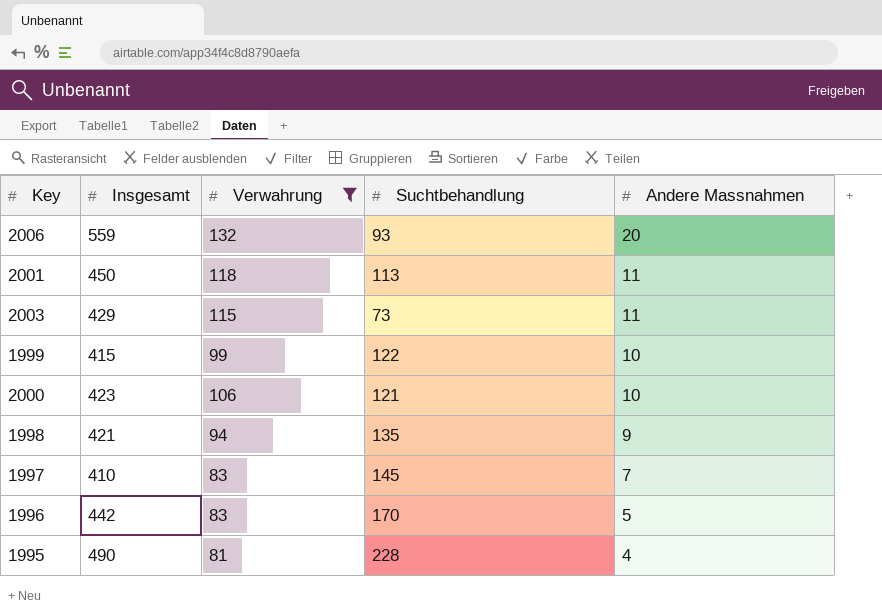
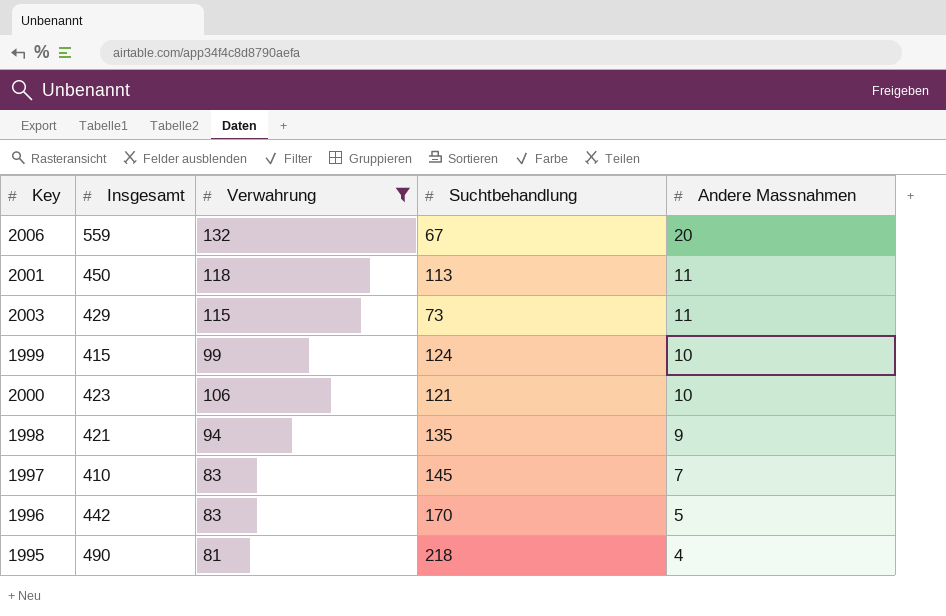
2006 | Suchtbehandlung: 93 -> 67
1999 | Suchtbehandlung: 122 -> 124
1995 | Suchtbehandlung: 228 -> 218

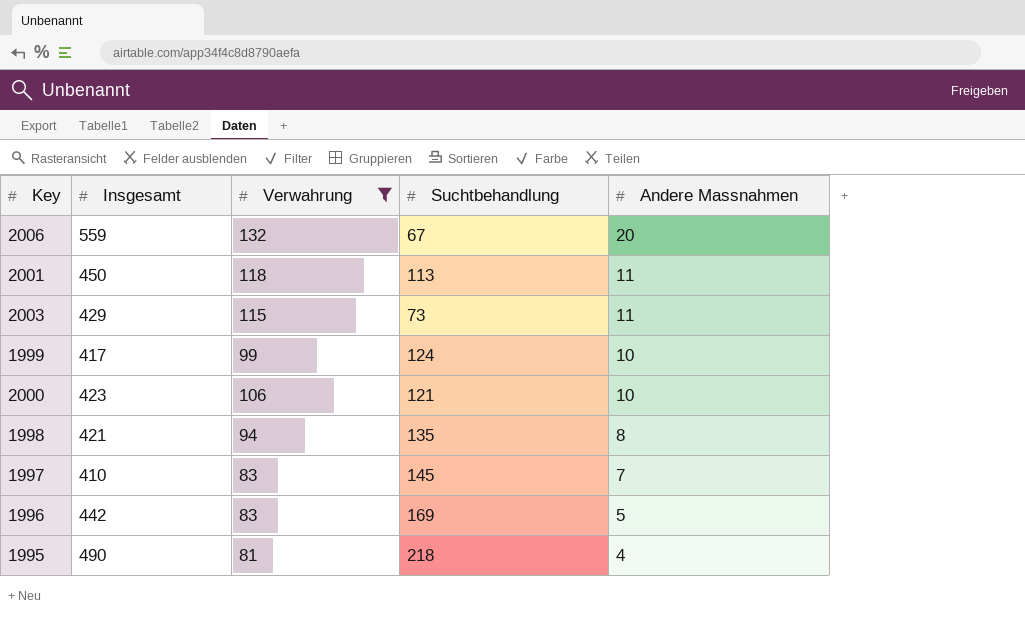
1999 | Insgesamt: 415 -> 417
1998 | Andere Massnahmen: 9 -> 8
1996 | Suchtbehandlung: 170 -> 169

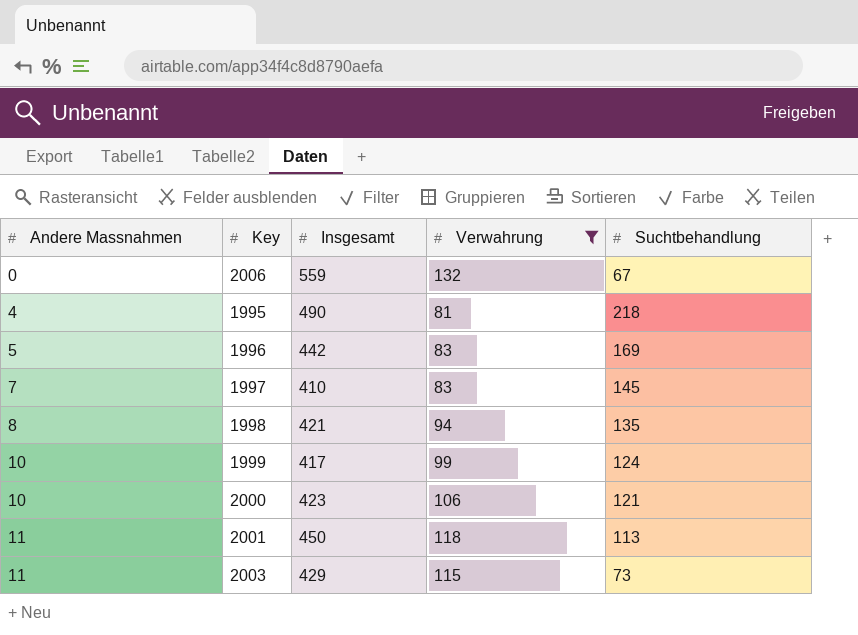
row order: Andere Massnahmen descending -> Andere Massnahmen ascending
column Andere Massnahmen | position: 5 -> 1
2006 | Andere Massnahmen: 20 -> 0

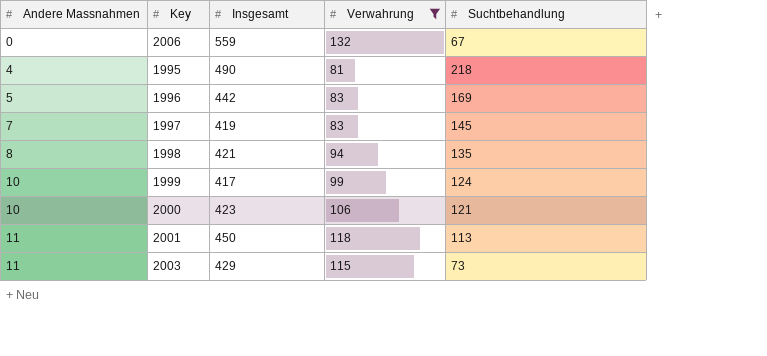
1997 | Insgesamt: 410 -> 419

